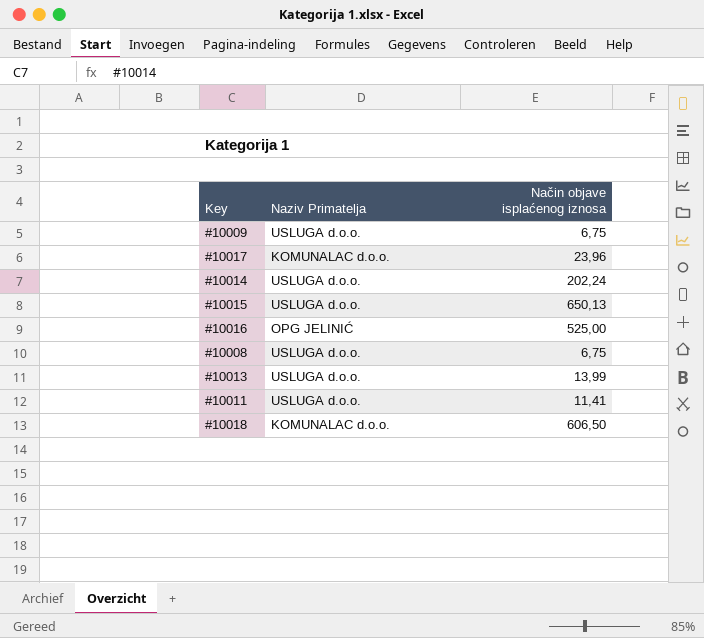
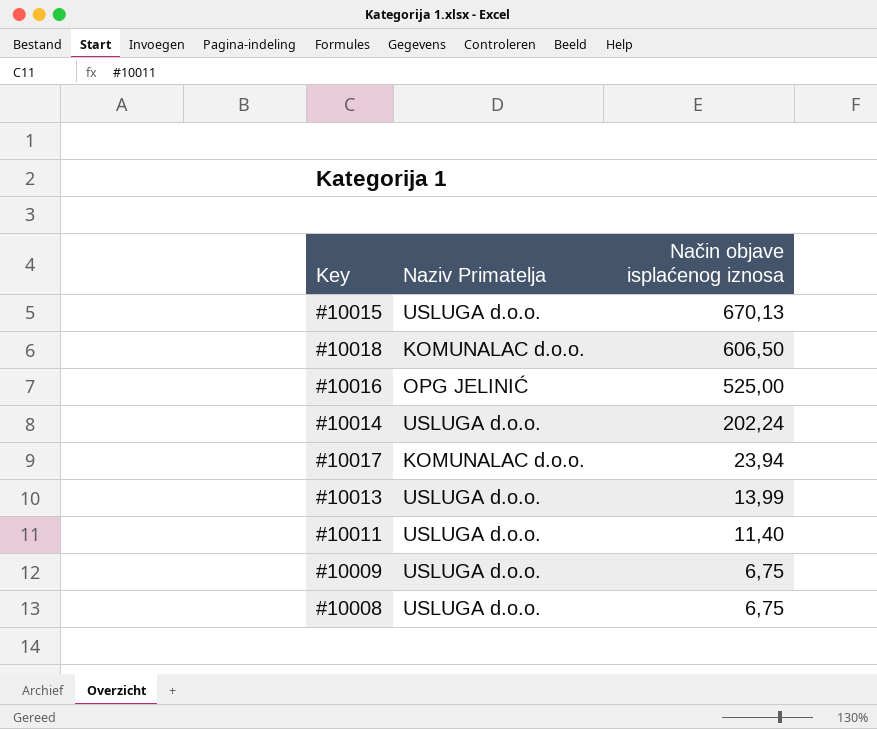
row order: none -> Način objave isplaćenog iznosa descending
#10015 | Način objave isplaćenog iznosa: 650,13 -> 670,13
#10017 | Način objave isplaćenog iznosa: 23,96 -> 23,94
#10011 | Način objave isplaćenog iznosa: 11,41 -> 11,40

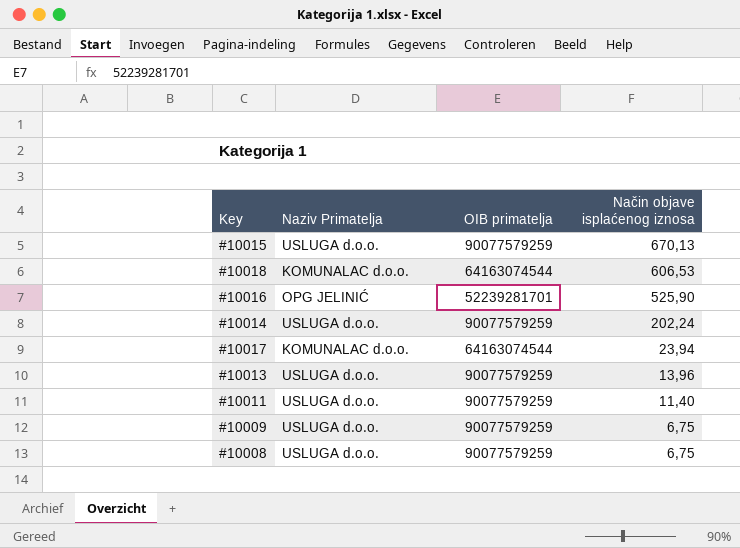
column OIB primatelja | position: none -> 3
#10018 | Način objave isplaćenog iznosa: 606,50 -> 606,53
#10016 | Način objave isplaćenog iznosa: 525,00 -> 525,90
#10013 | Način objave isplaćenog iznosa: 13,99 -> 13,96

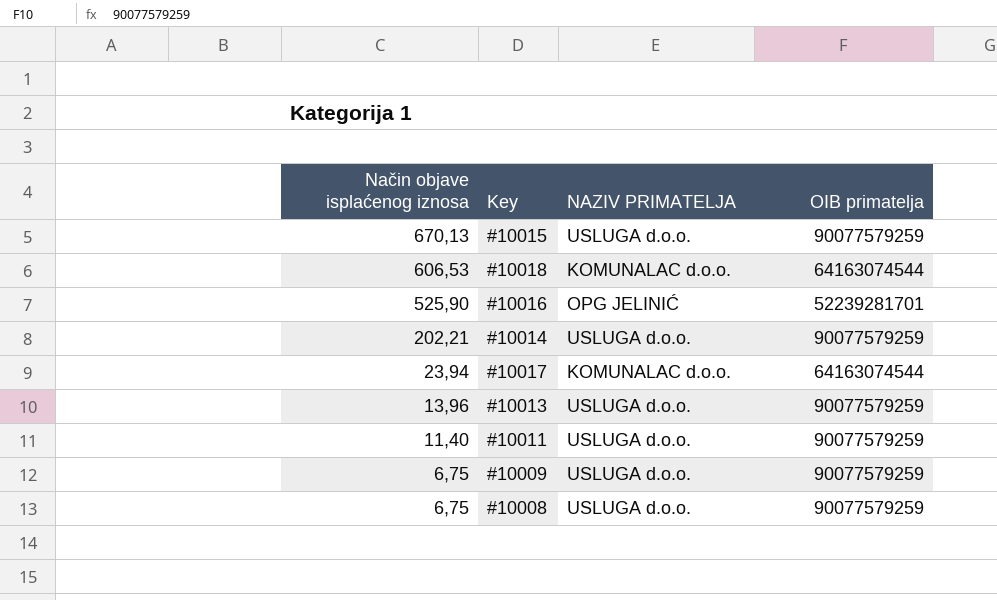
column Način objave isplaćenog iznosa | position: 4 -> 1
column name: Naziv Primatelja -> NAZIV PRIMATELJA
#10014 | Način objave isplaćenog iznosa: 202,24 -> 202,21

